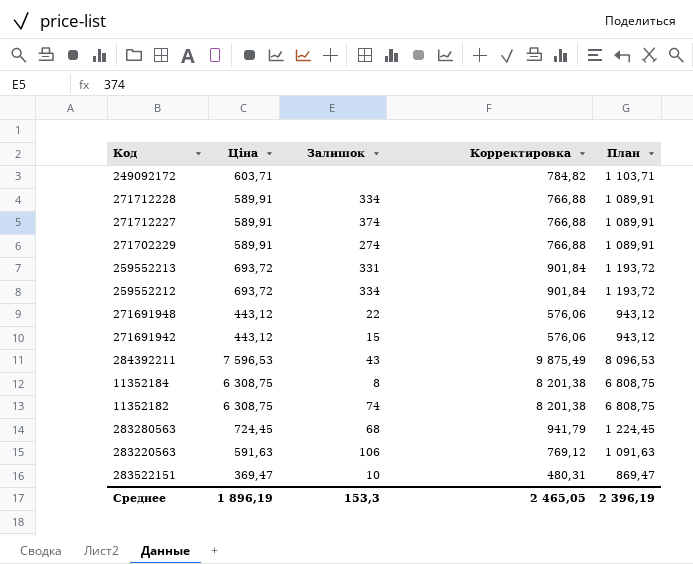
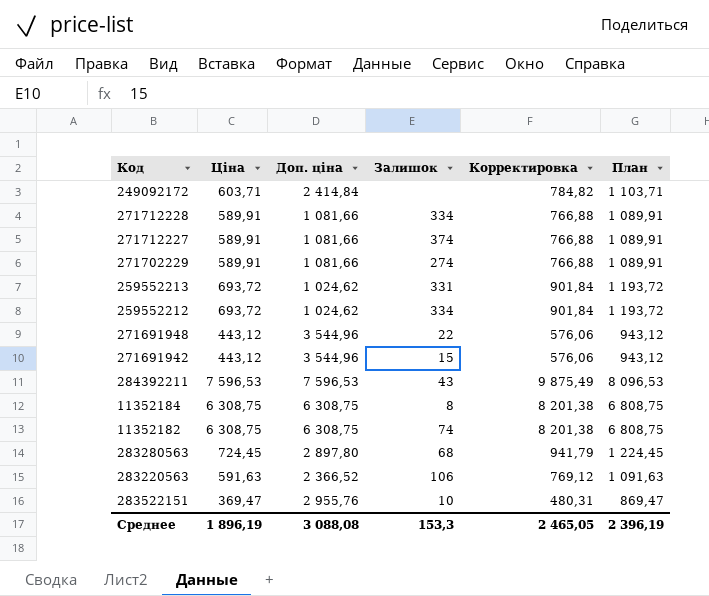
column Доп. ціна | position: none -> 3

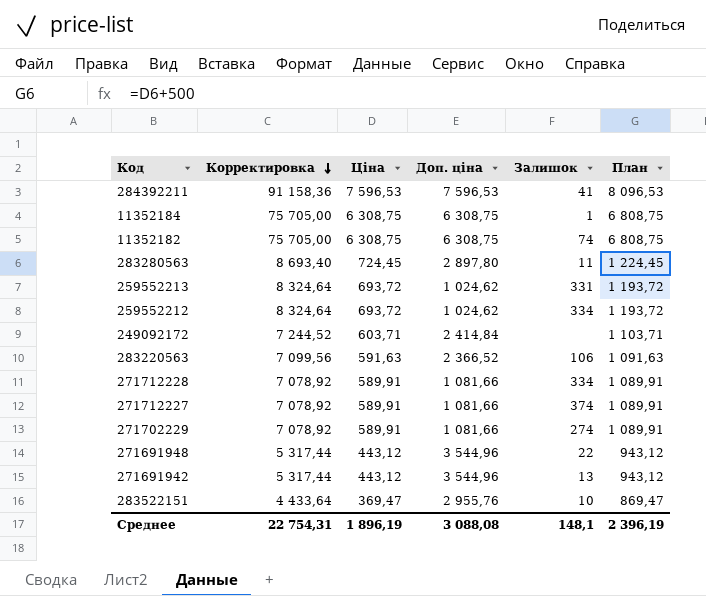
row order: none -> Корректировка descending
column Корректировка | formula: [Ціна] * 1,3 -> [Ціна] * 12
column Корректировка | position: 5 -> 2
284392211 | Залишок: 43 -> 41
11352184 | Залишок: 8 -> 1
283280563 | Залишок: 68 -> 11
271691942 | Залишок: 15 -> 13
Среднее | Корректировка: 2 465,05 -> 22 754,31
Среднее | Залишок: 153,3 -> 148,1

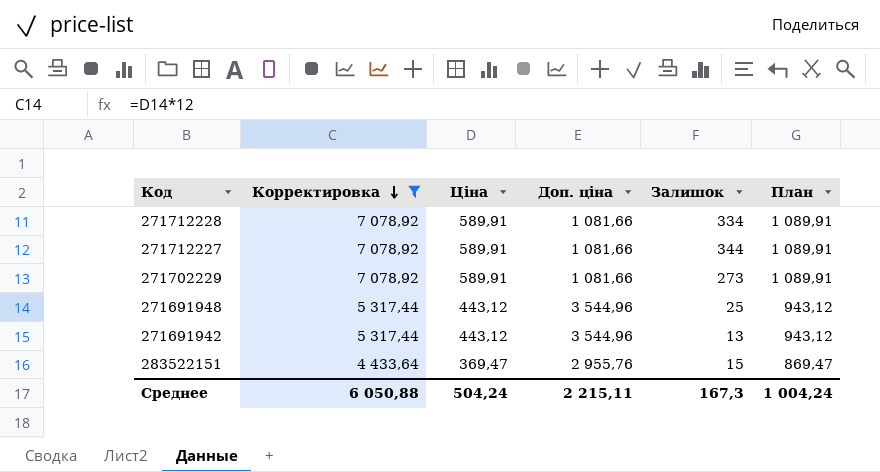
filter: none -> Корректировка <= 7 078,92
271712227 | Залишок: 374 -> 344
271702229 | Залишок: 274 -> 273
271691948 | Залишок: 22 -> 25
283522151 | Залишок: 10 -> 15
Среднее | Корректировка: 22 754,31 -> 6 050,88
Среднее | Ціна: 1 896,19 -> 504,24
Среднее | Доп. ціна: 3 088,08 -> 2 215,11
Среднее | Залишок: 148,1 -> 167,3
Среднее | План: 2 396,19 -> 1 004,24

